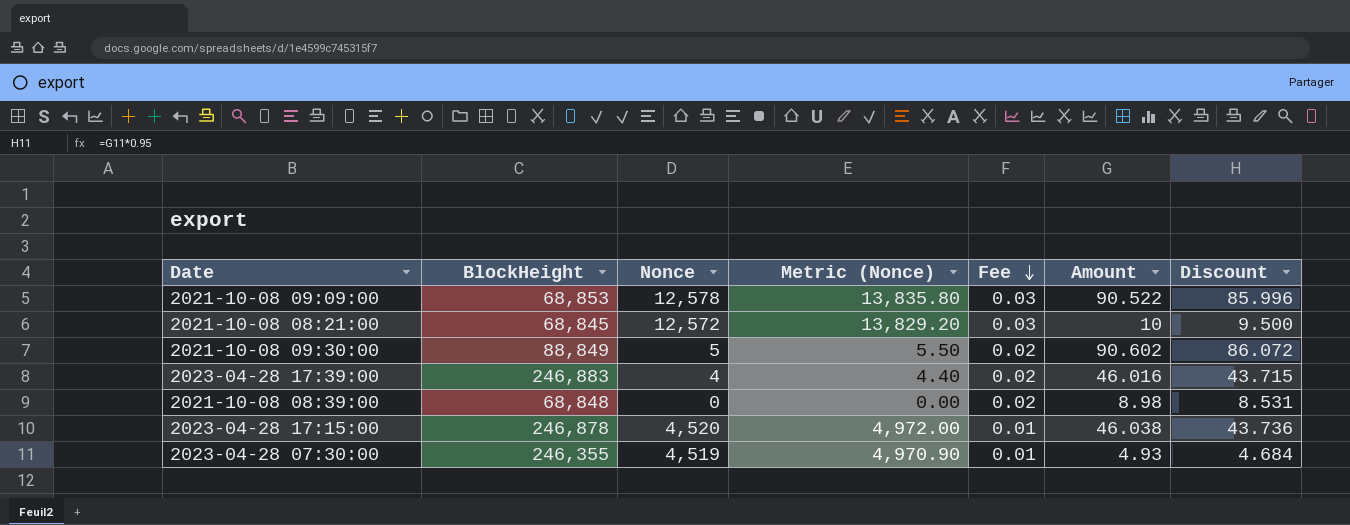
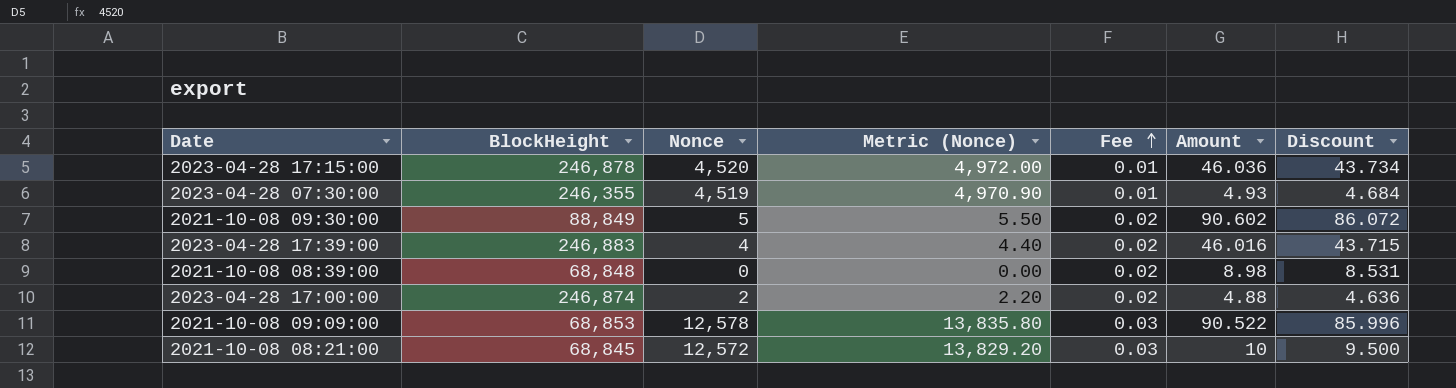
row order: Fee descending -> Fee ascending
2023-04-28 17:15:00 | Amount: 46.038 -> 46.036
2023-04-28 17:15:00 | Discount: 43.736 -> 43.734
row 2023-04-28 17:00:00: none -> 246,874 | 2 | 2.20 | 0.02 | 4.88 | 4.636

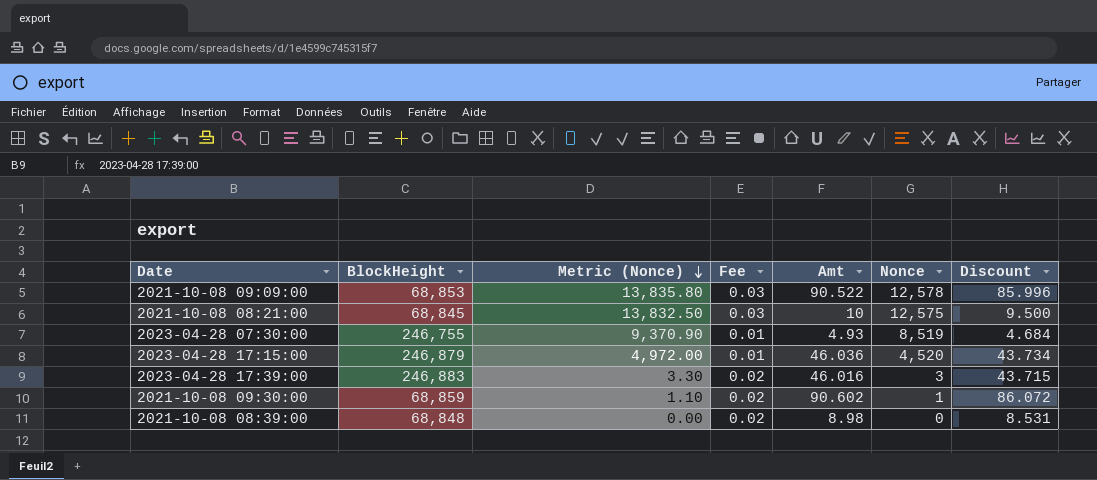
row order: Fee ascending -> Metric (Nonce) descending
column name: Amount -> Amt
column Nonce | position: 3 -> 6
row 2023-04-28 17:00:00: 246,874 | 2 | 2.20 | 0.02 | 4.88 | 4.636 -> none
2021-10-08 08:21:00 | Metric (Nonce): 13,829.20 -> 13,832.50
2021-10-08 08:21:00 | Nonce: 12,572 -> 12,575
2023-04-28 07:30:00 | BlockHeight: 246,355 -> 246,755
2023-04-28 07:30:00 | Metric (Nonce): 4,970.90 -> 9,370.90
2023-04-28 07:30:00 | Nonce: 4,519 -> 8,519
2023-04-28 17:15:00 | BlockHeight: 246,878 -> 246,879
2023-04-28 17:39:00 | Metric (Nonce): 4.40 -> 3.30
2023-04-28 17:39:00 | Nonce: 4 -> 3
2021-10-08 09:30:00 | BlockHeight: 88,849 -> 68,859
2021-10-08 09:30:00 | Metric (Nonce): 5.50 -> 1.10
2021-10-08 09:30:00 | Nonce: 5 -> 1

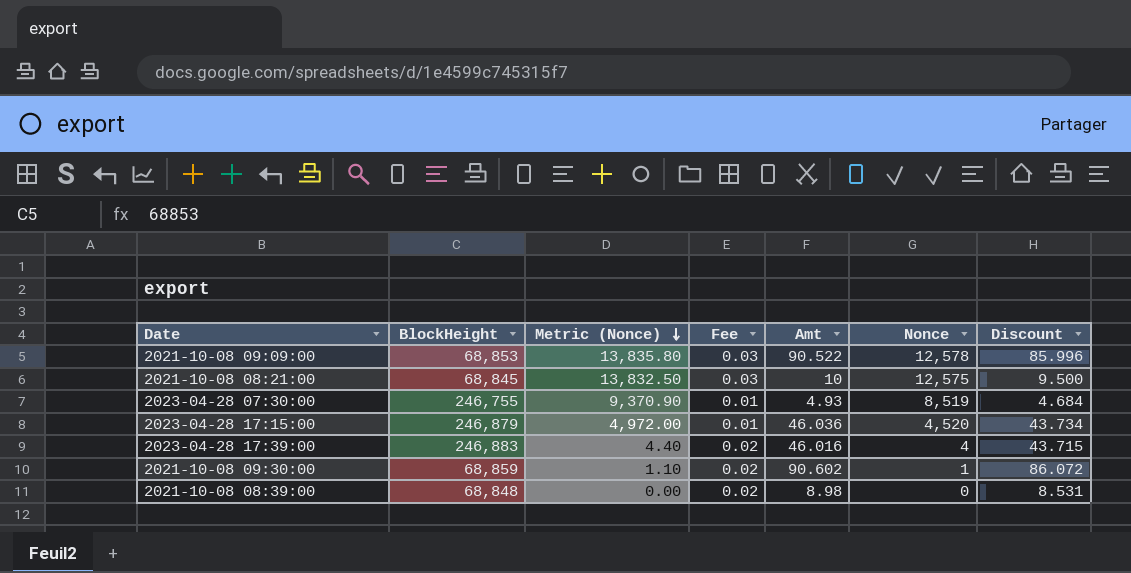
2023-04-28 17:39:00 | Metric (Nonce): 3.30 -> 4.40
2023-04-28 17:39:00 | Nonce: 3 -> 4

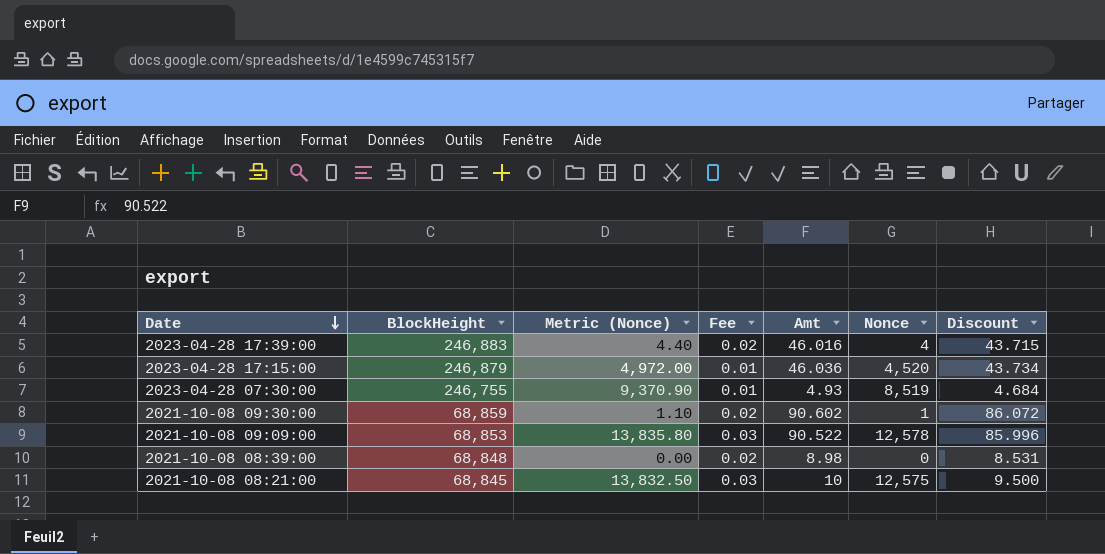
row order: Metric (Nonce) descending -> Date descending

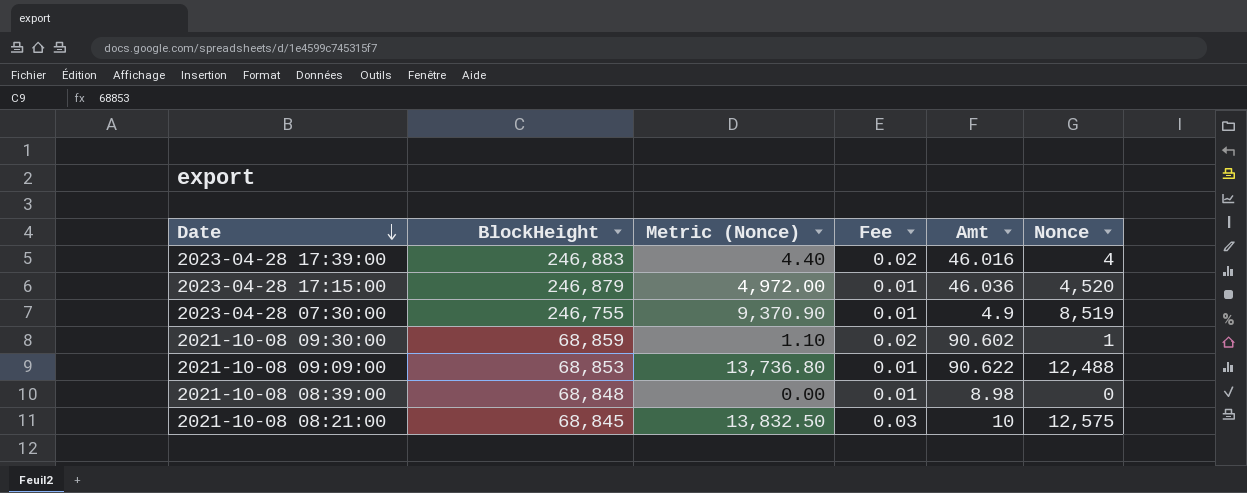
column Discount | formula: [Amt] * 0.95 -> none
2023-04-28 07:30:00 | Amt: 4.93 -> 4.9
2021-10-08 09:09:00 | Metric (Nonce): 13,835.80 -> 13,736.80
2021-10-08 09:09:00 | Fee: 0.03 -> 0.01
2021-10-08 09:09:00 | Amt: 90.522 -> 90.622
2021-10-08 09:09:00 | Nonce: 12,578 -> 12,488
2021-10-08 08:39:00 | Fee: 0.02 -> 0.01

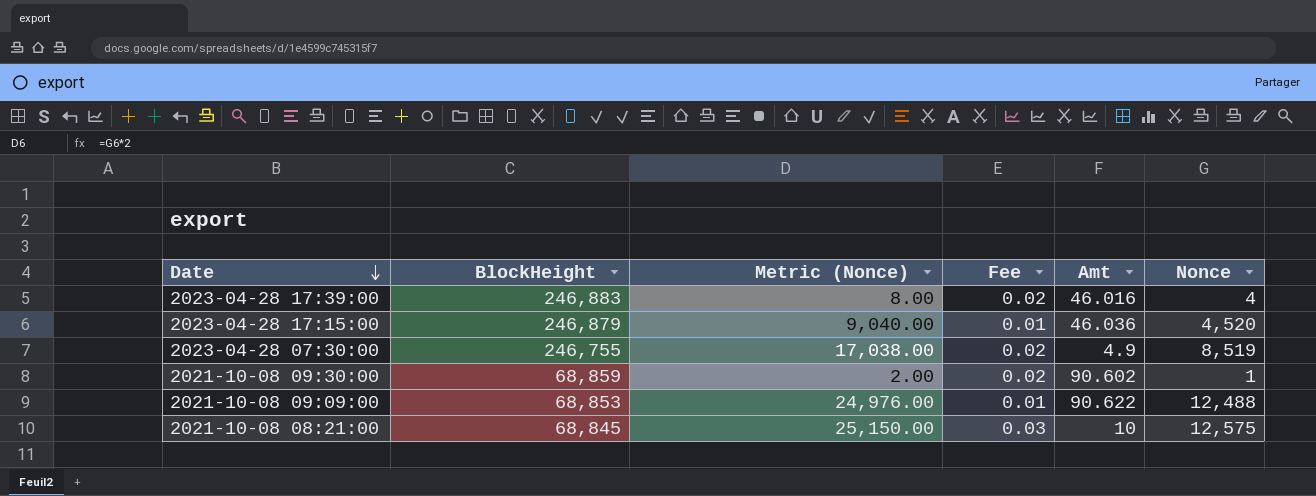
column Metric (Nonce) | formula: [Nonce] * 1.1 -> [Nonce] * 2
row 2021-10-08 08:39:00: 68,848 | 0.00 | 0.01 | 8.98 | 0 -> none
2023-04-28 07:30:00 | Fee: 0.01 -> 0.02

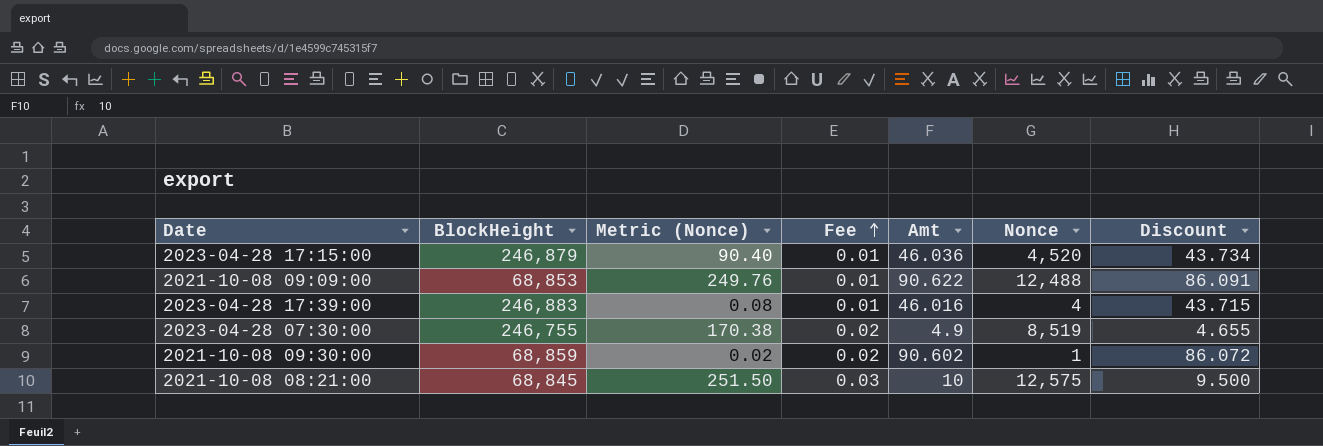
row order: Date descending -> Fee ascending
column Metric (Nonce) | formula: [Nonce] * 2 -> [Nonce] * 0.02
column Discount | formula: none -> [Amt] * 0.95
2023-04-28 17:39:00 | Fee: 0.02 -> 0.01

